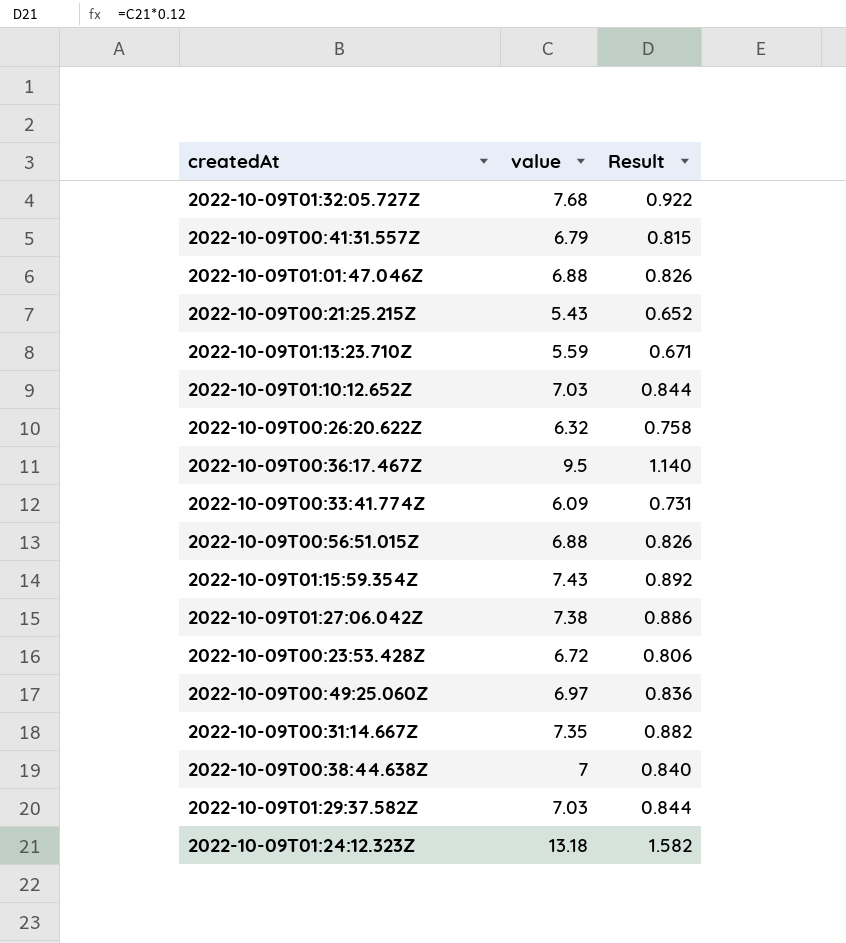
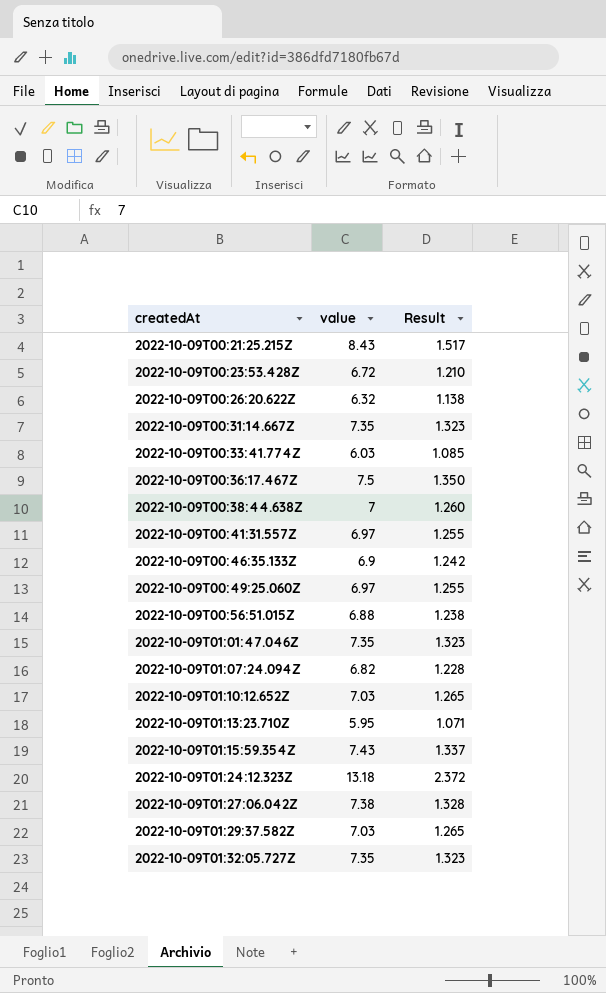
row order: none -> createdAt ascending
column Result | formula: [value] * 0.12 -> [value] * 0.18
2022-10-09T00:21:25.215Z | value: 5.43 -> 8.43
2022-10-09T00:33:41.774Z | value: 6.09 -> 6.03
2022-10-09T00:36:17.467Z | value: 9.5 -> 7.5
2022-10-09T00:41:31.557Z | value: 6.79 -> 6.97
row 2022-10-09T00:46:35.133Z: none -> 6.9 | 1.242
2022-10-09T01:01:47.046Z | value: 6.88 -> 7.35
row 2022-10-09T01:07:24.094Z: none -> 6.82 | 1.228
2022-10-09T01:13:23.710Z | value: 5.59 -> 5.95
2022-10-09T01:32:05.727Z | value: 7.68 -> 7.35

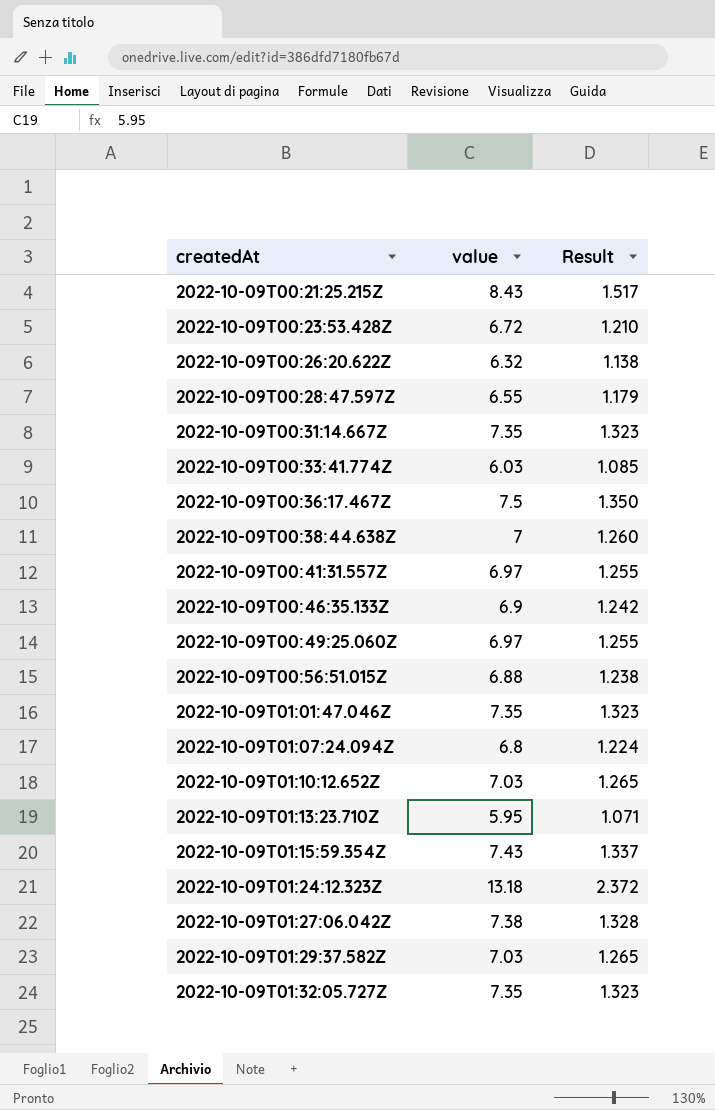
row 2022-10-09T00:28:47.597Z: none -> 6.55 | 1.179
2022-10-09T01:07:24.094Z | value: 6.82 -> 6.8
2022-10-09T01:07:24.094Z | Result: 1.228 -> 1.224

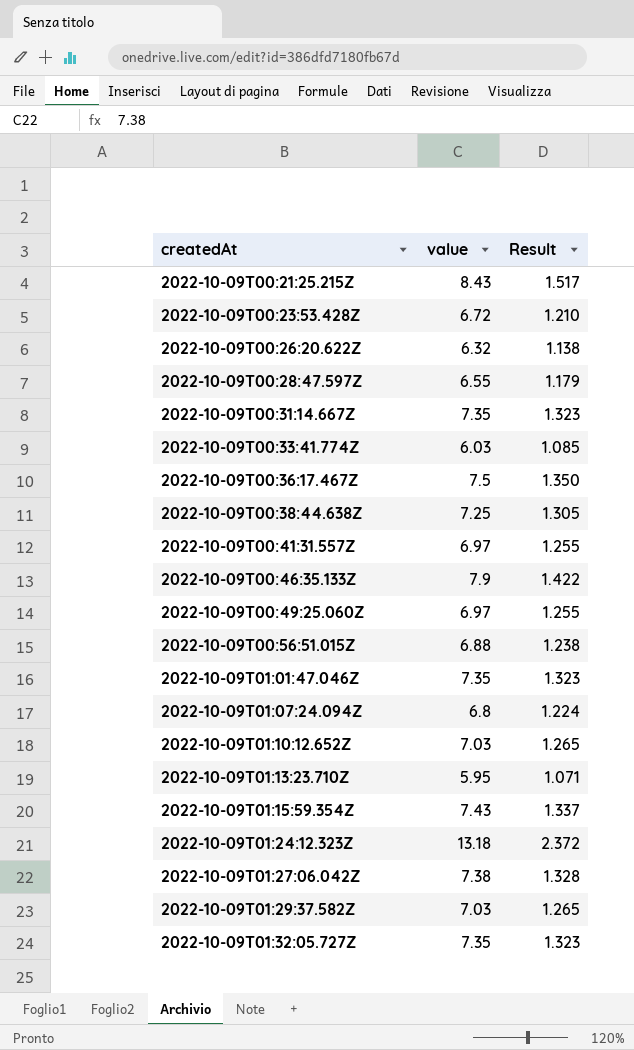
2022-10-09T00:38:44.638Z | value: 7 -> 7.25
2022-10-09T00:38:44.638Z | Result: 1.260 -> 1.305
2022-10-09T00:46:35.133Z | value: 6.9 -> 7.9
2022-10-09T00:46:35.133Z | Result: 1.242 -> 1.422

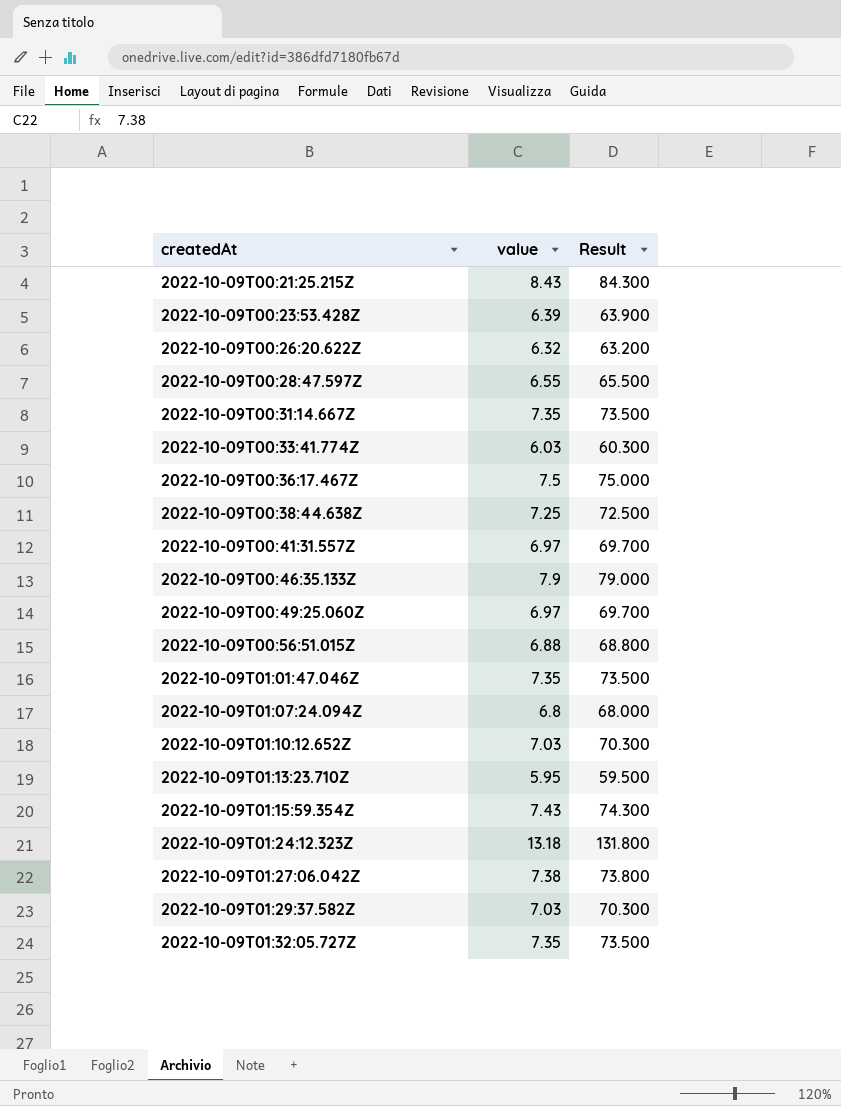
column Result | formula: [value] * 0.18 -> [value] * 10
2022-10-09T00:23:53.428Z | value: 6.72 -> 6.39

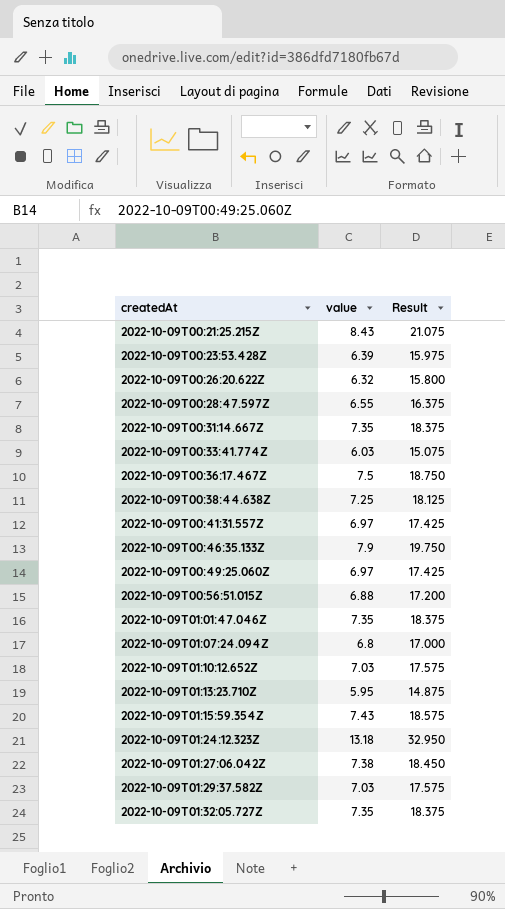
column Result | formula: [value] * 10 -> [value] * 2.5

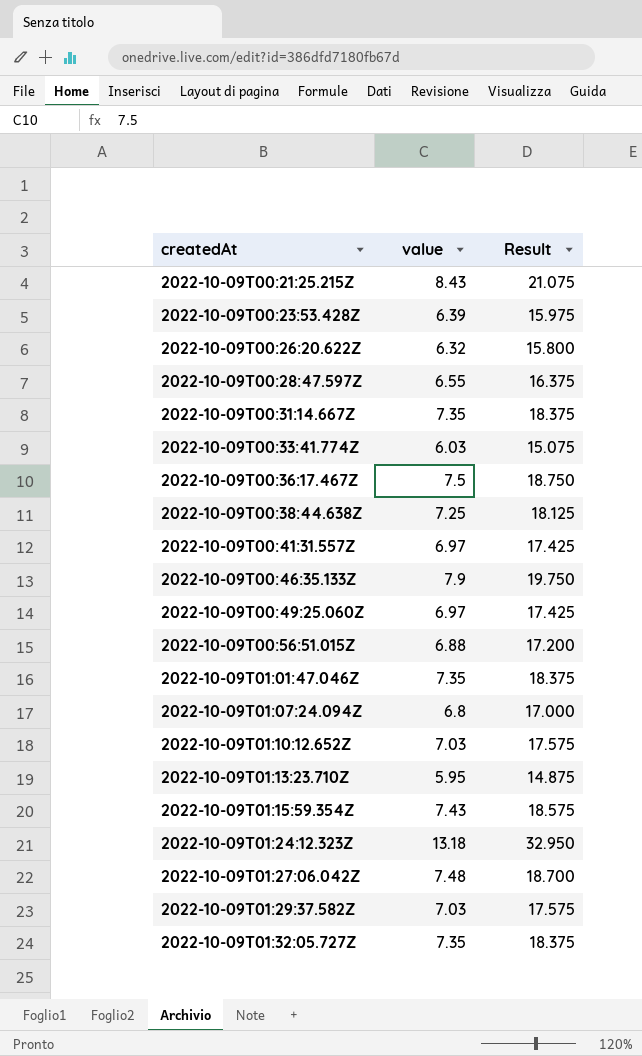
2022-10-09T01:27:06.042Z | value: 7.38 -> 7.48
2022-10-09T01:27:06.042Z | Result: 18.450 -> 18.700

